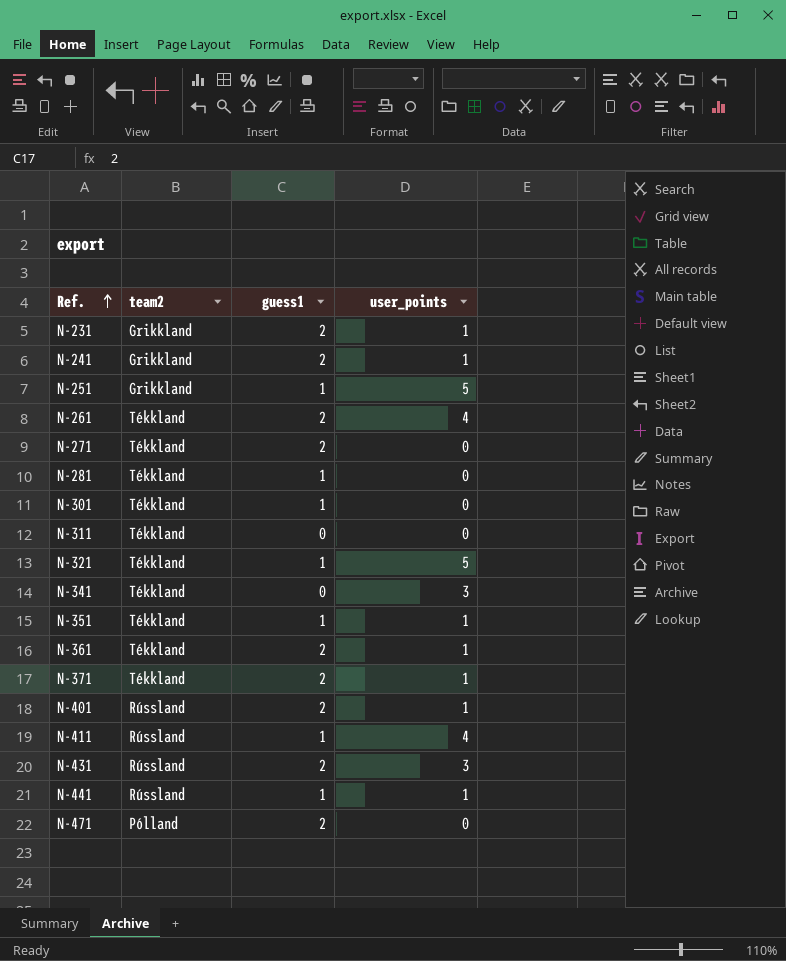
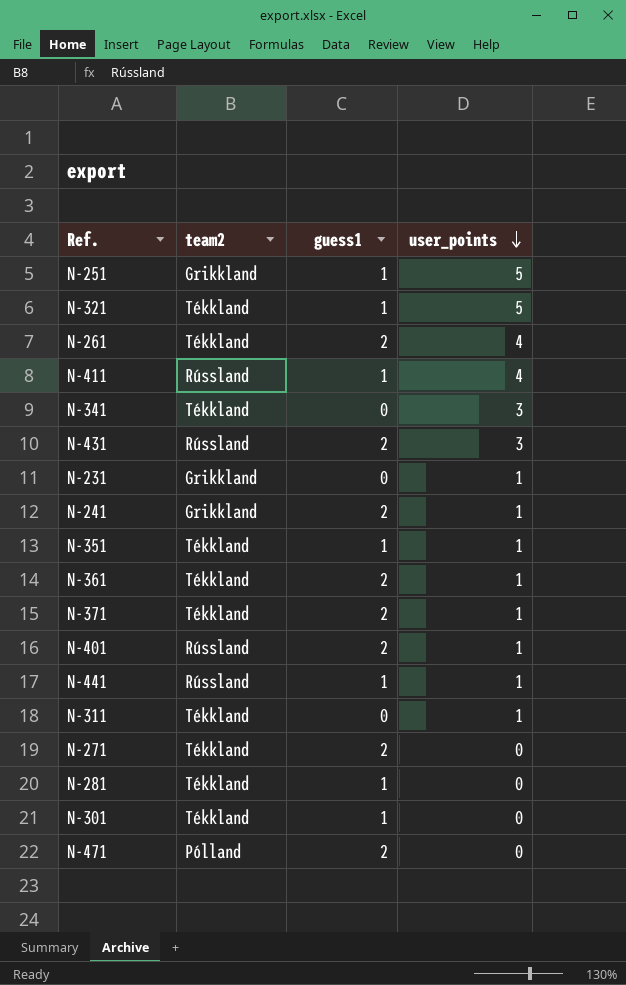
row order: Ref. ascending -> user_points descending
N-231 | guess1: 2 -> 0
N-311 | user_points: 0 -> 1

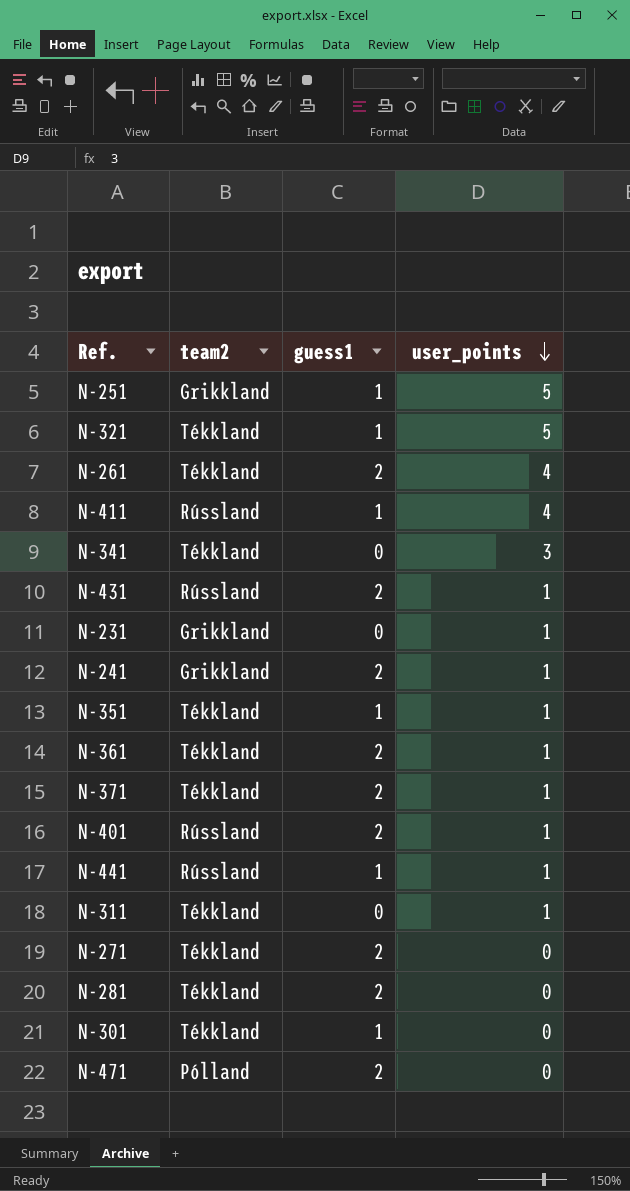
N-431 | user_points: 3 -> 1
N-281 | guess1: 1 -> 2

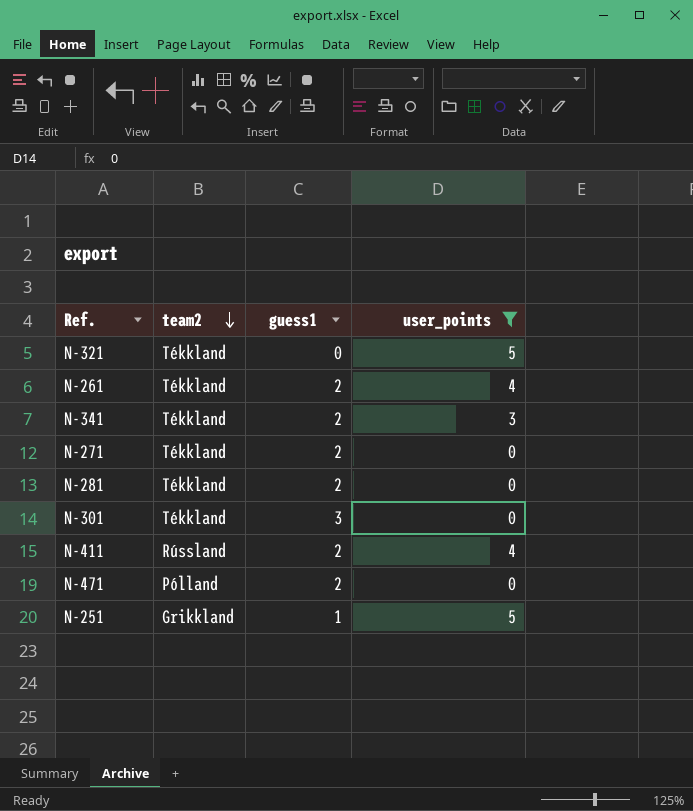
filter: none -> user_points != 1
row order: user_points descending -> team2 descending
N-321 | guess1: 1 -> 0
N-341 | guess1: 0 -> 2
N-301 | guess1: 1 -> 3
N-411 | guess1: 1 -> 2

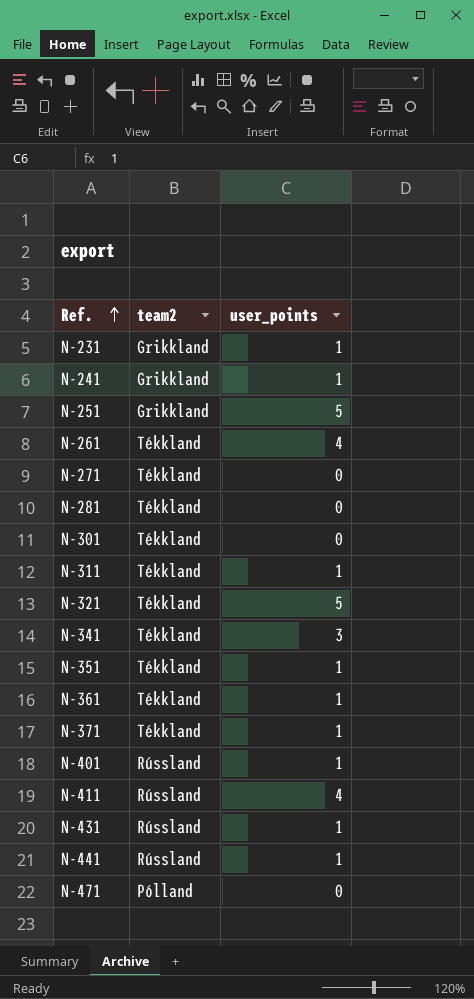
filter: user_points != 1 -> none
row order: team2 descending -> Ref. ascending
column guess1 | position: 3 -> none

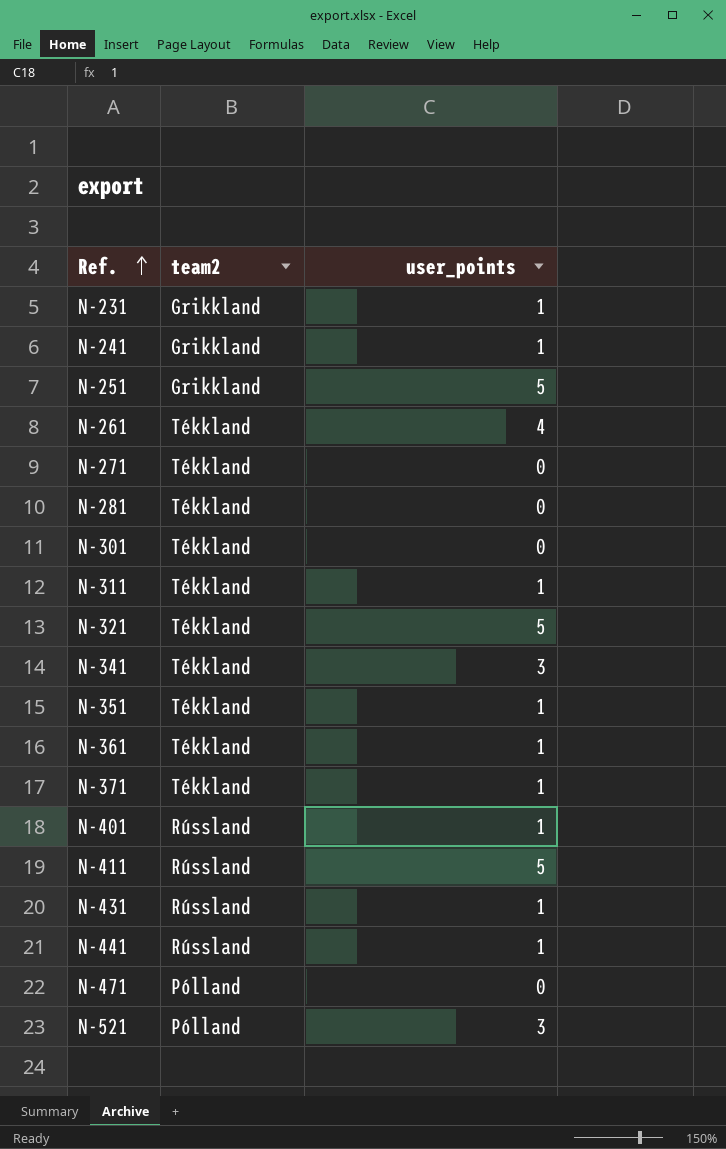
N-411 | user_points: 4 -> 5
row N-521: none -> Pólland | 3

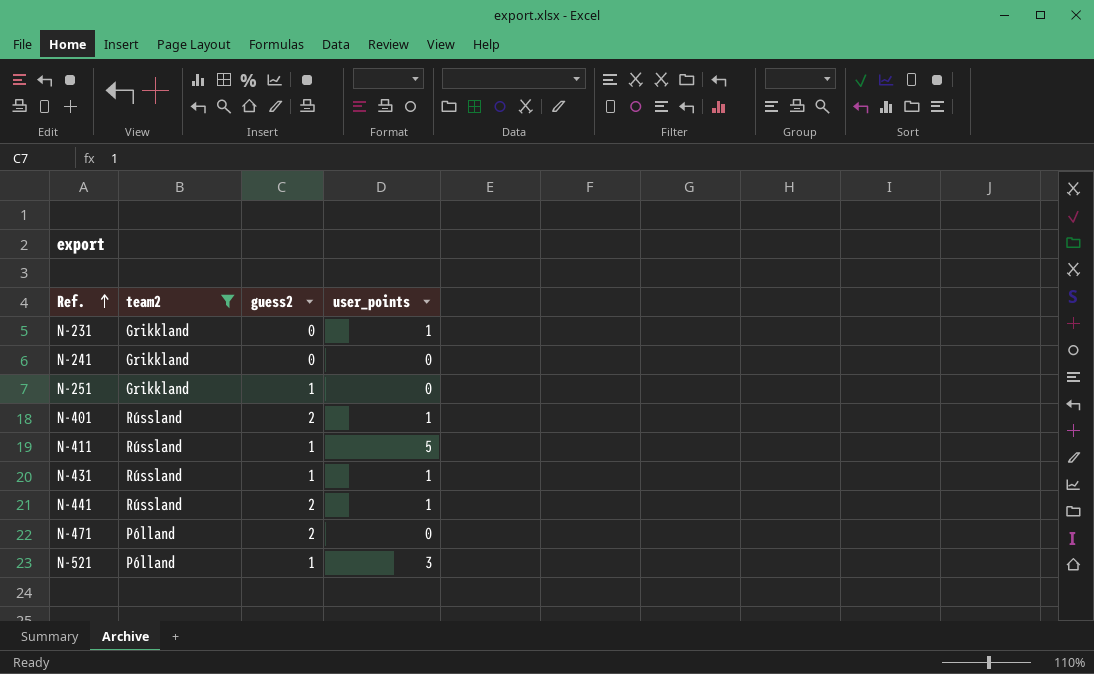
filter: none -> team2 != Tékkland
column guess2 | position: none -> 3
N-241 | user_points: 1 -> 0
N-251 | user_points: 5 -> 0

